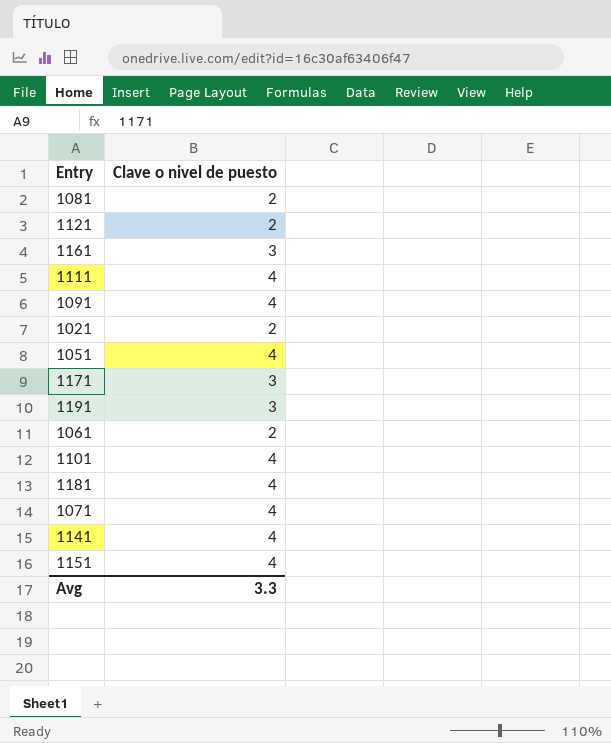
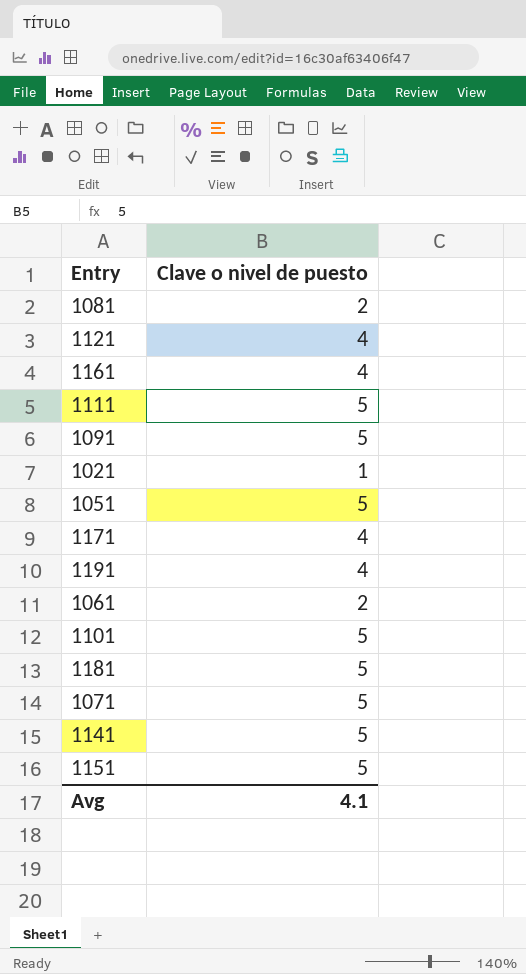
1121 | Clave o nivel de puesto: 2 -> 4
1161 | Clave o nivel de puesto: 3 -> 4
1111 | Clave o nivel de puesto: 4 -> 5
1091 | Clave o nivel de puesto: 4 -> 5
1021 | Clave o nivel de puesto: 2 -> 1
1051 | Clave o nivel de puesto: 4 -> 5
1171 | Clave o nivel de puesto: 3 -> 4
1191 | Clave o nivel de puesto: 3 -> 4
1101 | Clave o nivel de puesto: 4 -> 5
1181 | Clave o nivel de puesto: 4 -> 5
1071 | Clave o nivel de puesto: 4 -> 5
1141 | Clave o nivel de puesto: 4 -> 5
1151 | Clave o nivel de puesto: 4 -> 5
Avg | Clave o nivel de puesto: 3.3 -> 4.1

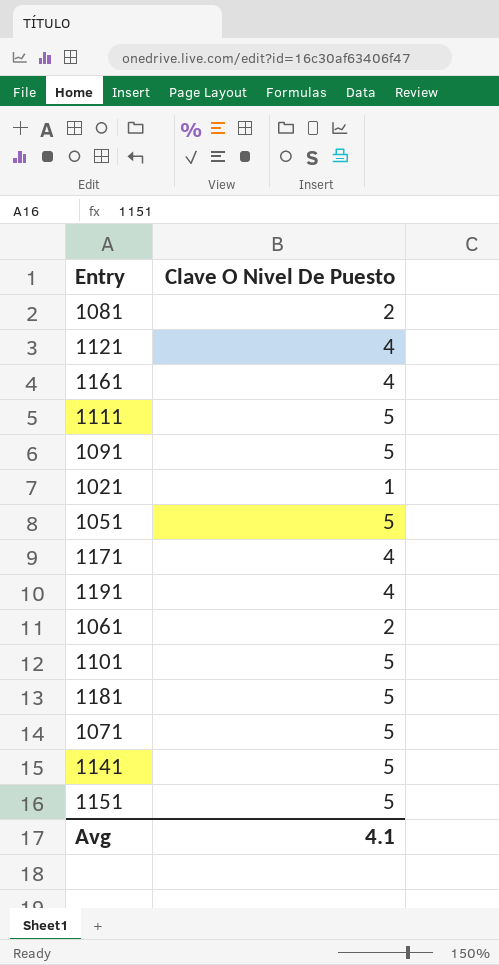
column name: Clave o nivel de puesto -> Clave O Nivel De Puesto

